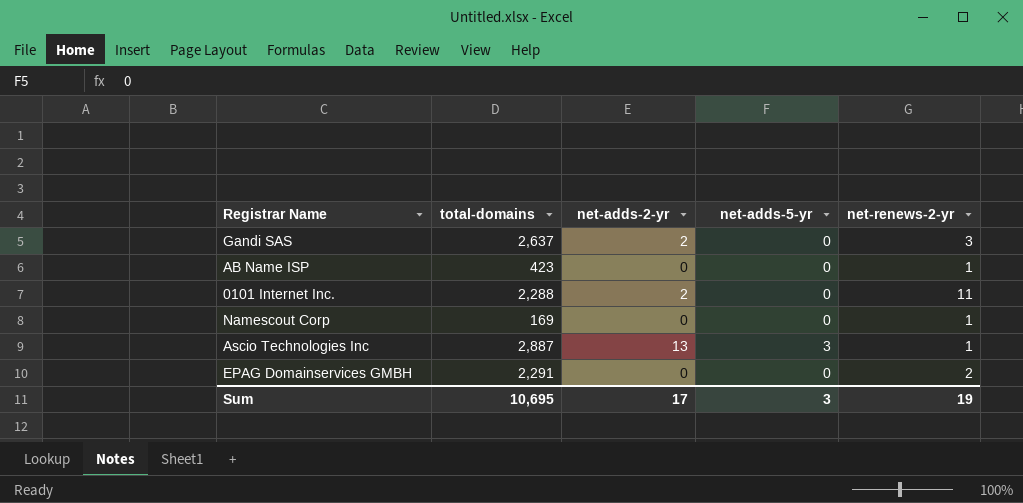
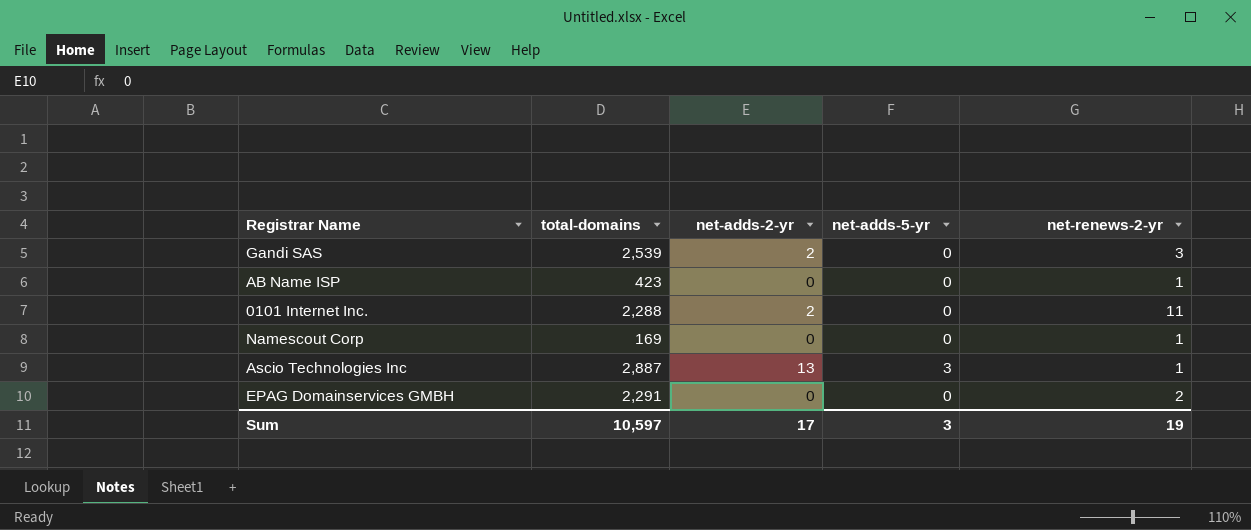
Gandi SAS | total-domains: 2,637 -> 2,539
Sum | total-domains: 10,695 -> 10,597

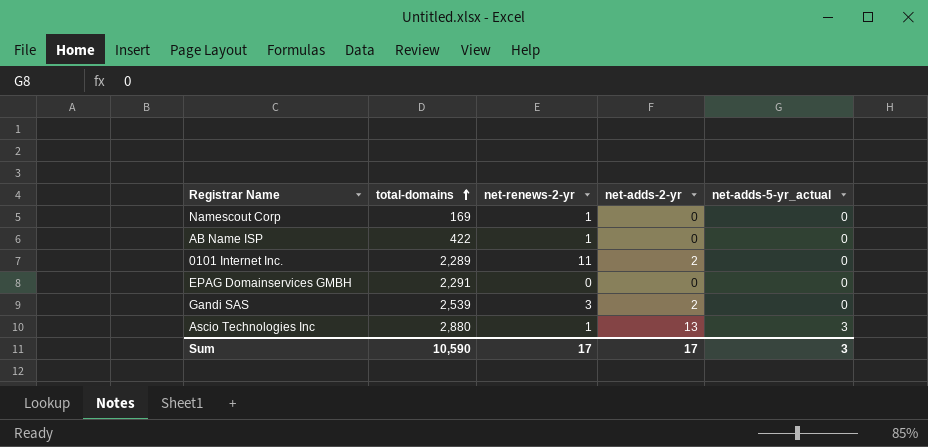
row order: none -> total-domains ascending
column net-renews-2-yr | position: 5 -> 3
column name: net-adds-5-yr -> net-adds-5-yr_actual
AB Name ISP | total-domains: 423 -> 422
0101 Internet Inc. | total-domains: 2,288 -> 2,289
EPAG Domainservices GMBH | net-renews-2-yr: 2 -> 0
Ascio Technologies Inc | total-domains: 2,887 -> 2,880
Sum | total-domains: 10,597 -> 10,590
Sum | net-renews-2-yr: 19 -> 17

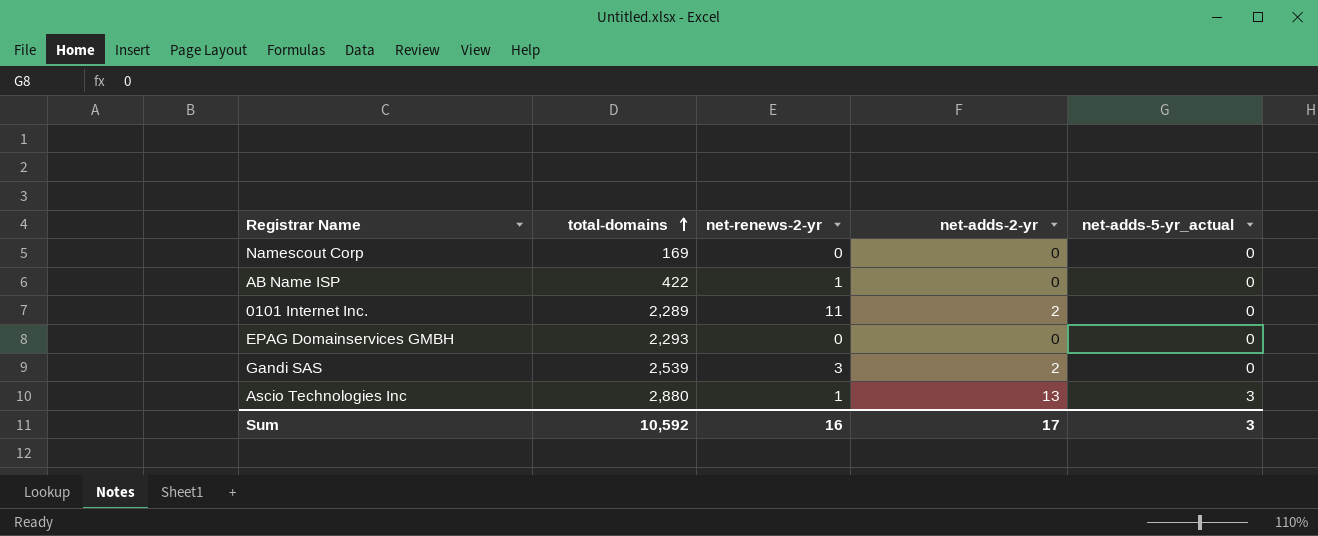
Namescout Corp | net-renews-2-yr: 1 -> 0
EPAG Domainservices GMBH | total-domains: 2,291 -> 2,293
Sum | total-domains: 10,590 -> 10,592
Sum | net-renews-2-yr: 17 -> 16

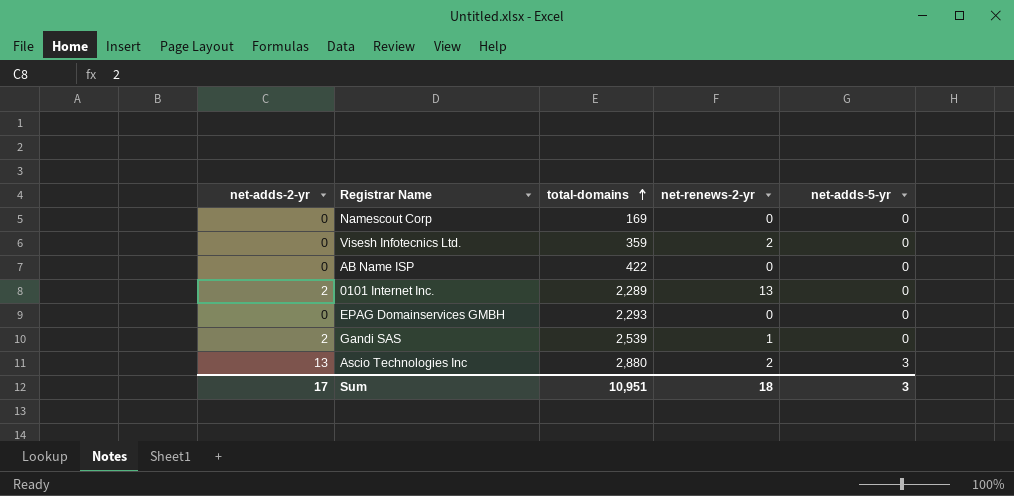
column net-adds-2-yr | position: 4 -> 1
column name: net-adds-5-yr_actual -> net-adds-5-yr
row Visesh Infotecnics Ltd.: none -> 0 | 359 | 2 | 0
AB Name ISP | net-renews-2-yr: 1 -> 0
0101 Internet Inc. | net-renews-2-yr: 11 -> 13
Gandi SAS | net-renews-2-yr: 3 -> 1
Ascio Technologies Inc | net-renews-2-yr: 1 -> 2
Sum | total-domains: 10,592 -> 10,951
Sum | net-renews-2-yr: 16 -> 18

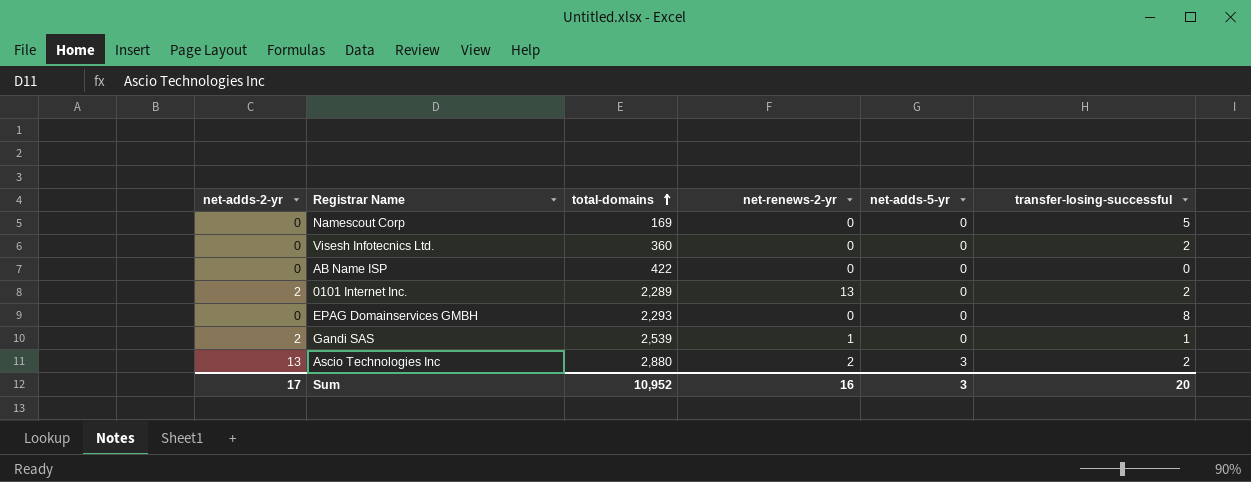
column transfer-losing-successful | position: none -> 6
Visesh Infotecnics Ltd. | total-domains: 359 -> 360
Visesh Infotecnics Ltd. | net-renews-2-yr: 2 -> 0
Sum | total-domains: 10,951 -> 10,952
Sum | net-renews-2-yr: 18 -> 16

